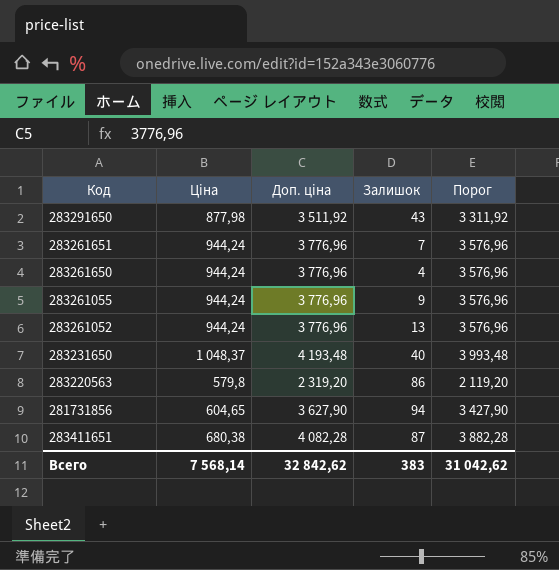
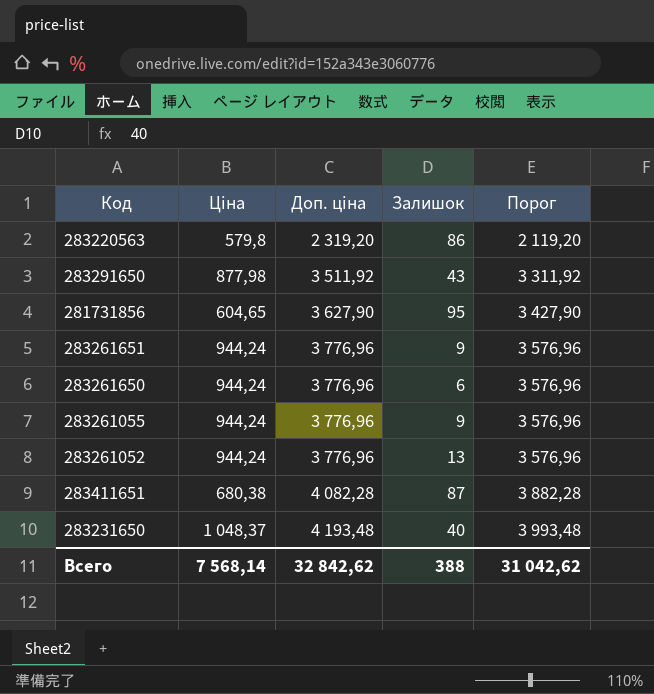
row order: none -> Доп. ціна ascending
281731856 | Залишок: 94 -> 95
283261651 | Залишок: 7 -> 9
283261650 | Залишок: 4 -> 6
Всего | Залишок: 383 -> 388

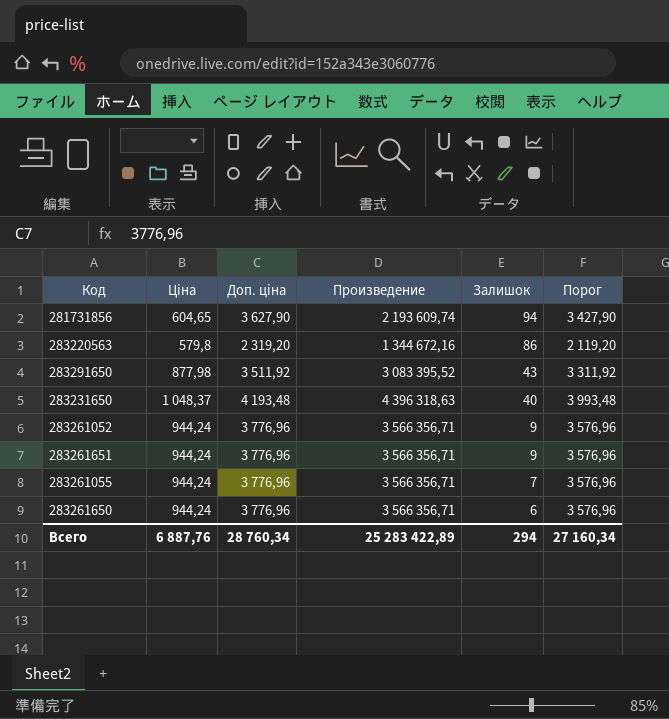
row order: Доп. ціна ascending -> Залишок descending
column Произведение | formula: none -> [Ціна] * [Доп. ціна]
row 283411651: 680,38 | 4 082,28 | 87 | 3 882,28 -> none
281731856 | Залишок: 95 -> 94
283261052 | Залишок: 13 -> 9
283261055 | Залишок: 9 -> 7
Всего | Ціна: 7 568,14 -> 6 887,76
Всего | Доп. ціна: 32 842,62 -> 28 760,34
Всего | Залишок: 388 -> 294
Всего | Порог: 31 042,62 -> 27 160,34

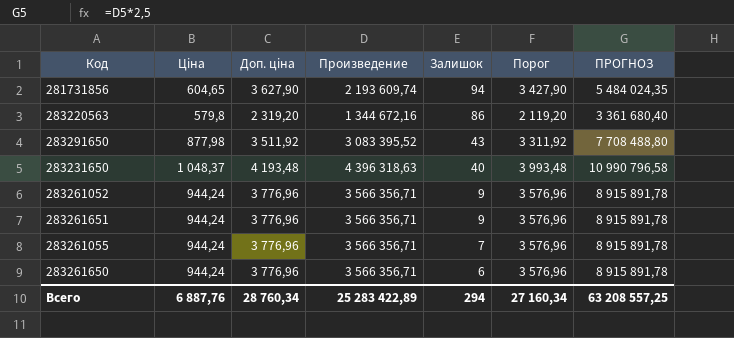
column ПРОГНОЗ | formula: none -> [Произведение] * 2,5

